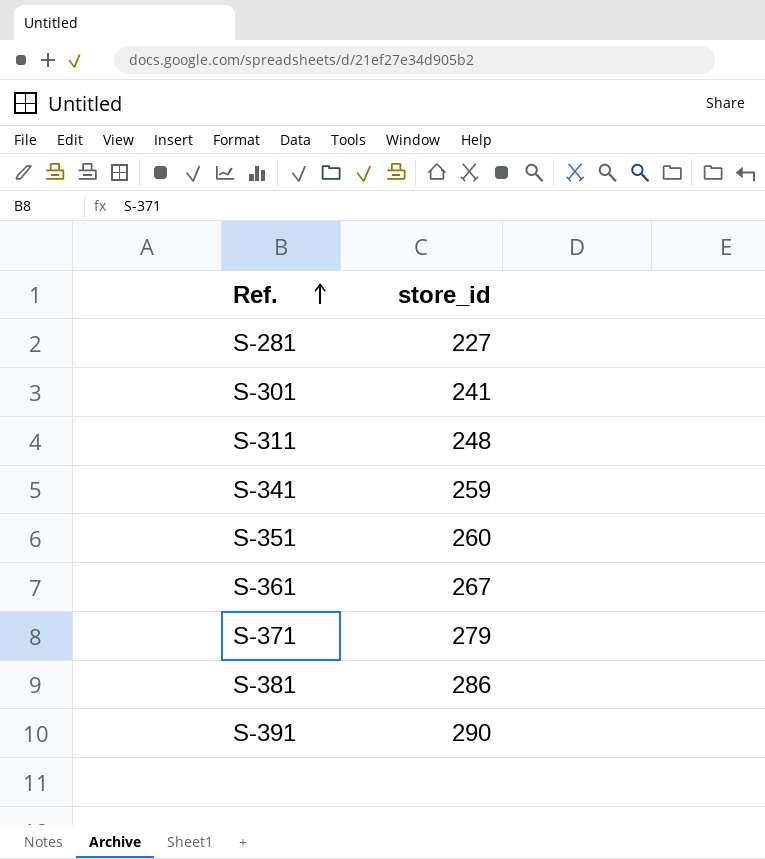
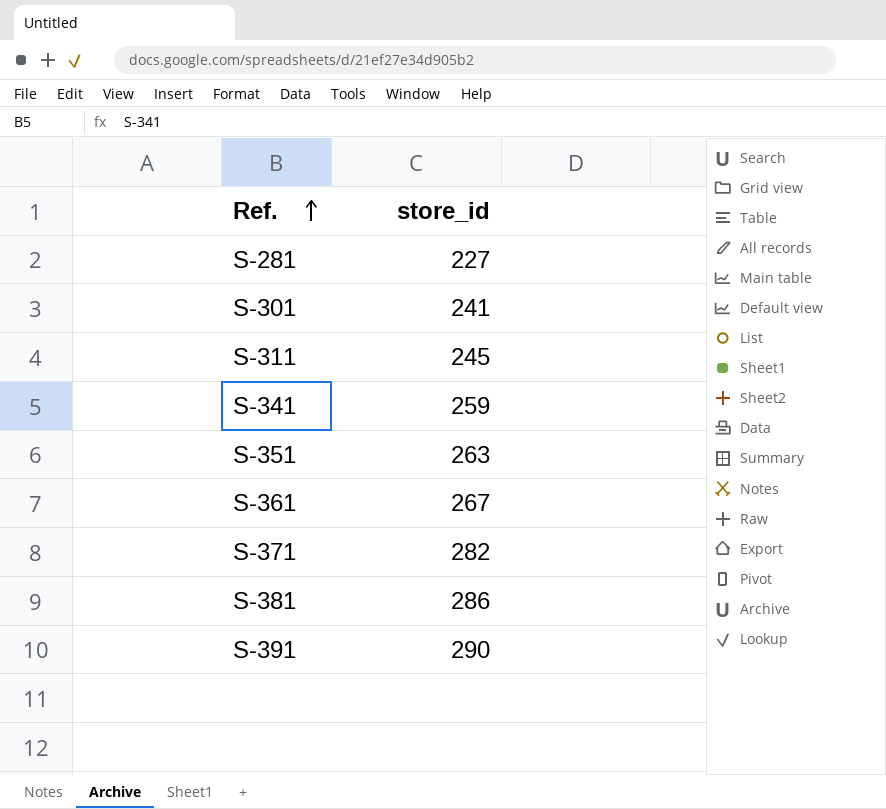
S-311 | store_id: 248 -> 245
S-351 | store_id: 260 -> 263
S-371 | store_id: 279 -> 282

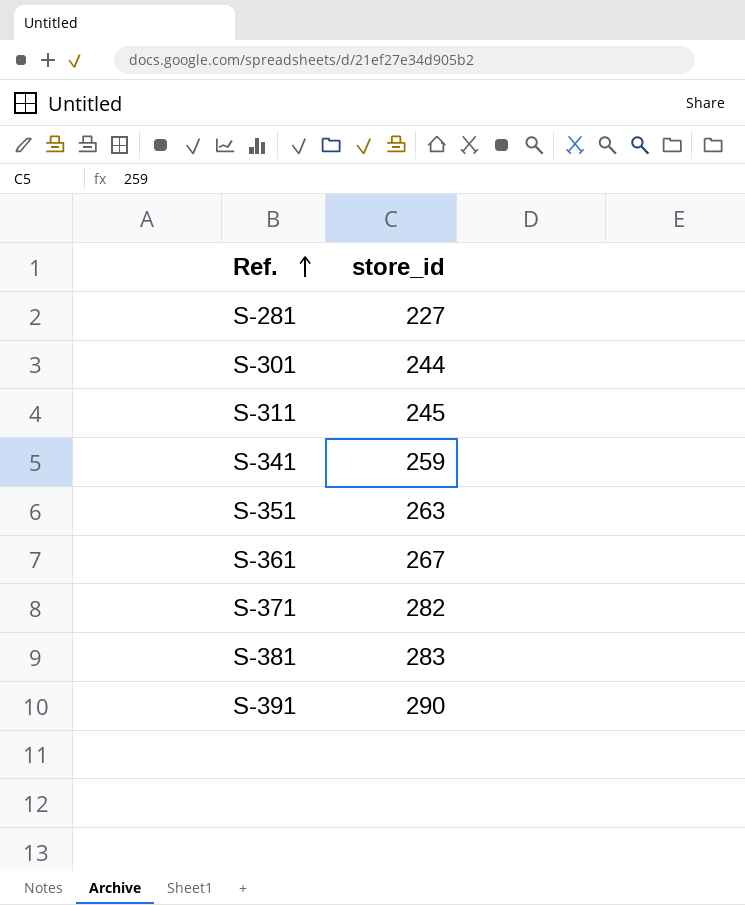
S-301 | store_id: 241 -> 244
S-381 | store_id: 286 -> 283

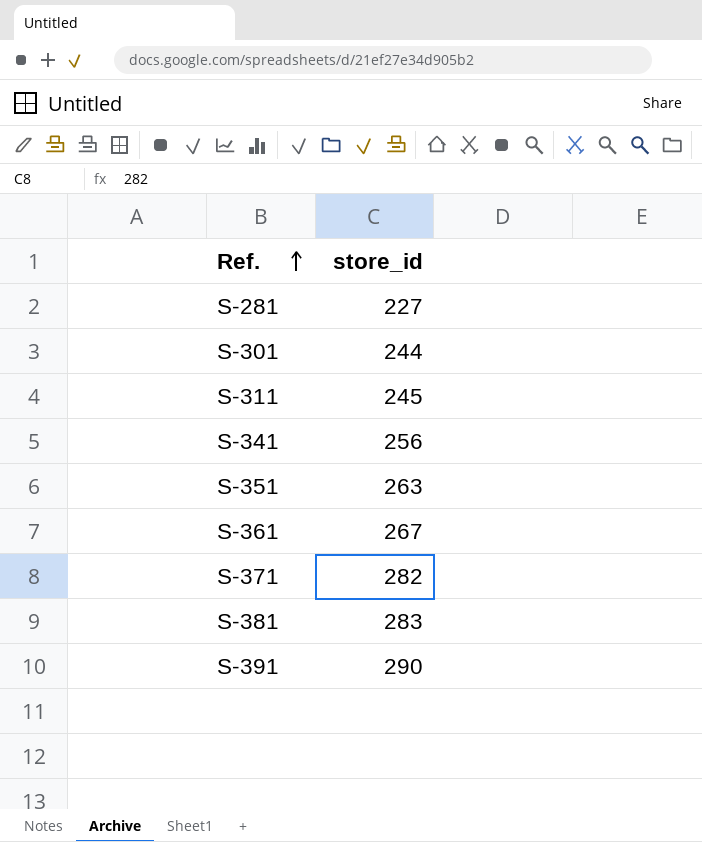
S-341 | store_id: 259 -> 256

